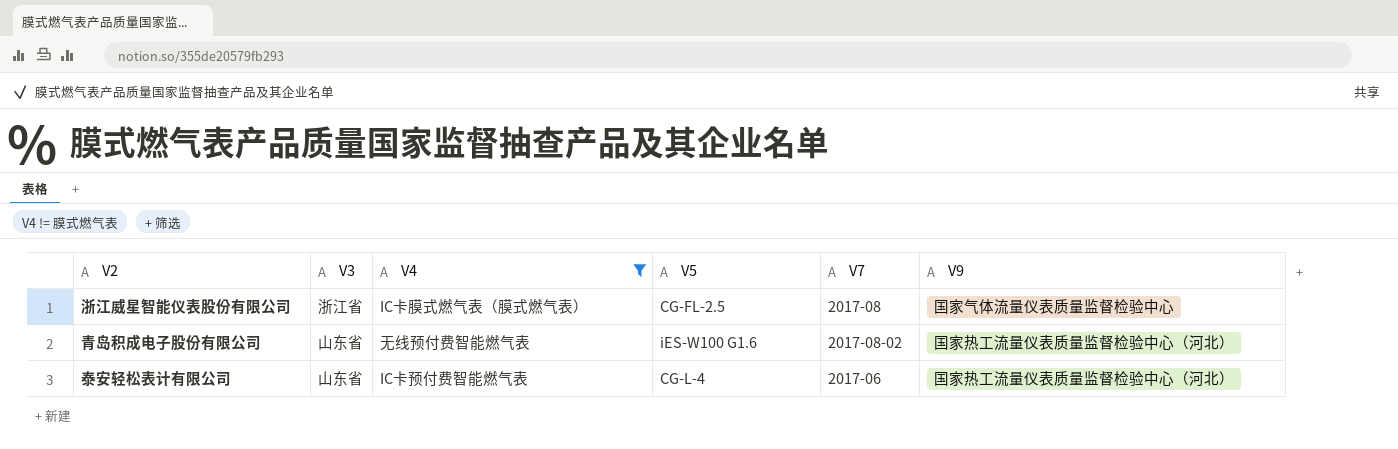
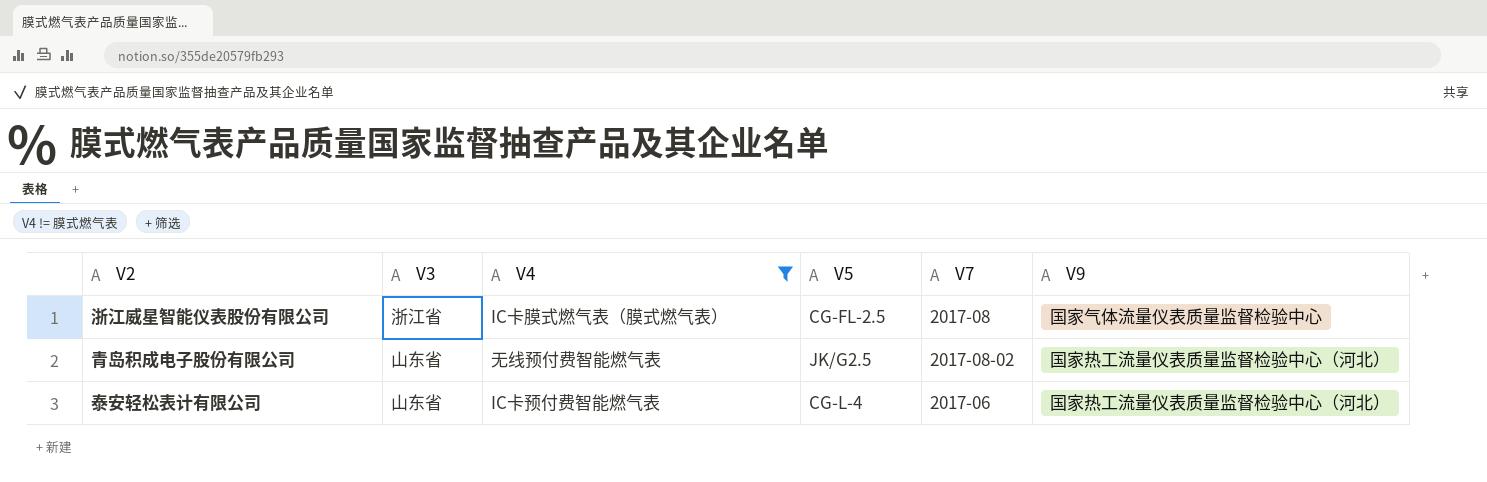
青岛积成电子股份有限公司 | V5: iES-W100 G1.6 -> JK/G2.5

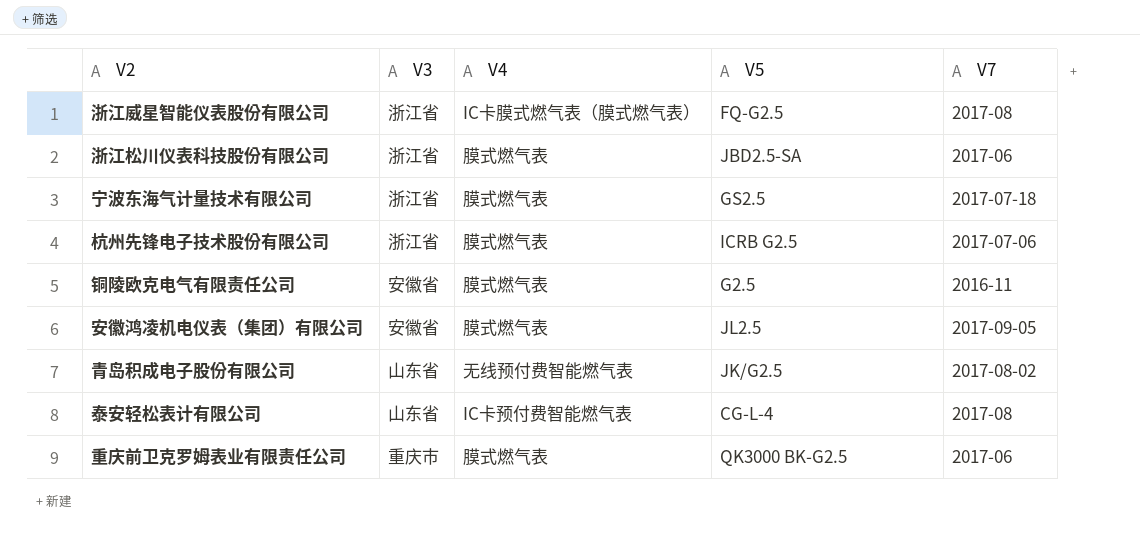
filter: V4 != 膜式燃气表 -> none
column V9 | position: 6 -> none
浙江威星智能仪表股份有限公司 | V5: CG-FL-2.5 -> FQ-G2.5
泰安轻松表计有限公司 | V7: 2017-06 -> 2017-08

